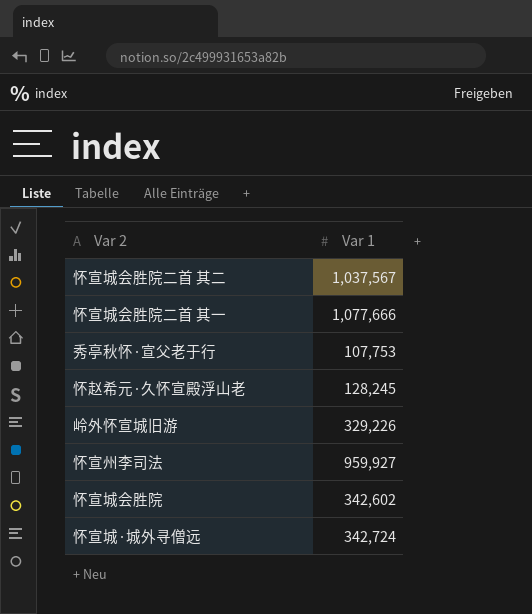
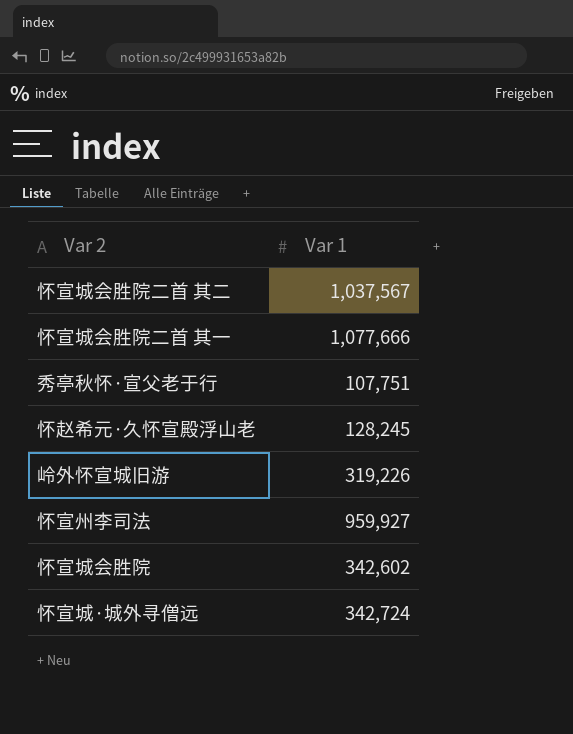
秀亭秋怀·宣父老于行 | Var 1: 107,753 -> 107,751
岭外怀宣城旧游 | Var 1: 329,226 -> 319,226

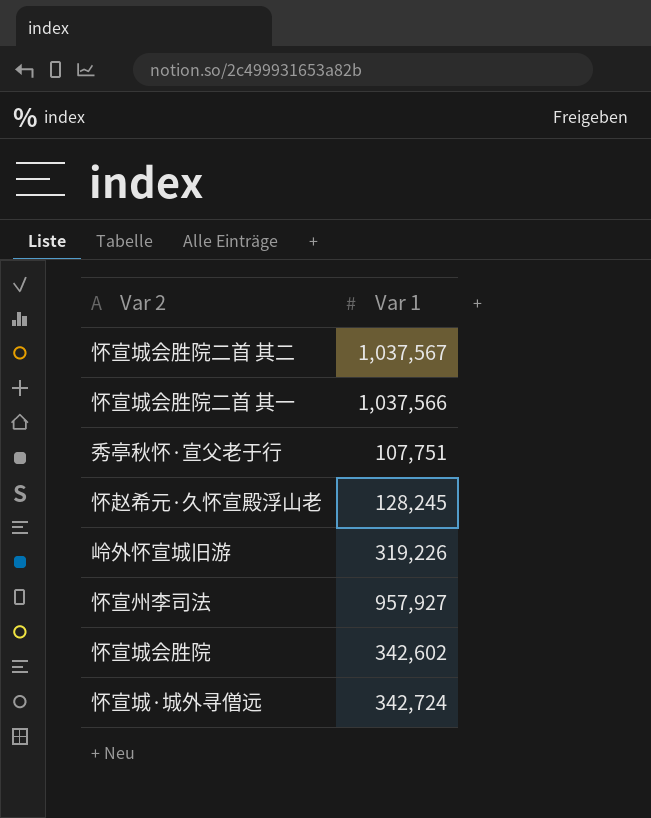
怀宣城会胜院二首 其一 | Var 1: 1,077,666 -> 1,037,566
怀宣州李司法 | Var 1: 959,927 -> 957,927

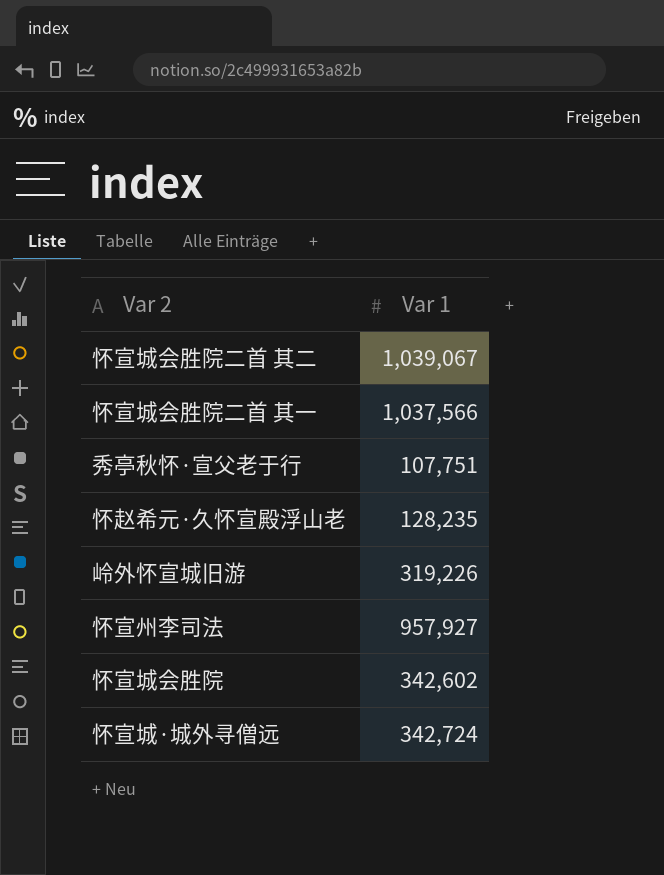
怀宣城会胜院二首 其二 | Var 1: 1,037,567 -> 1,039,067
怀赵希元·久怀宣殿浮山老 | Var 1: 128,245 -> 128,235

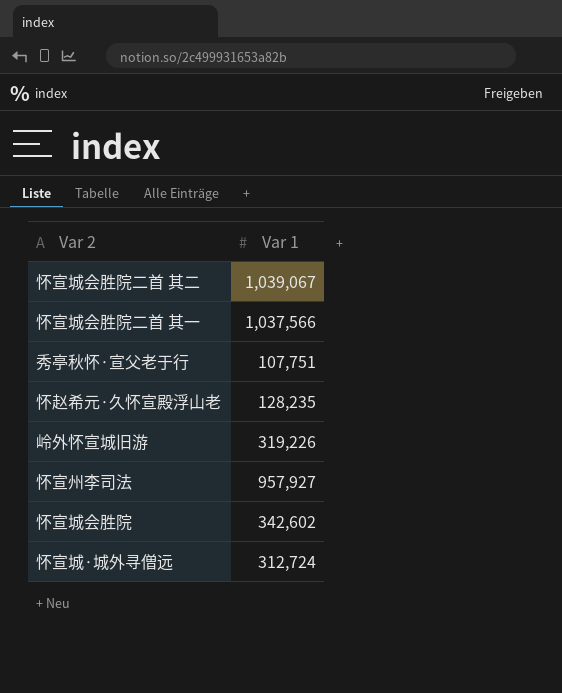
怀宣城·城外寻僧远 | Var 1: 342,724 -> 312,724

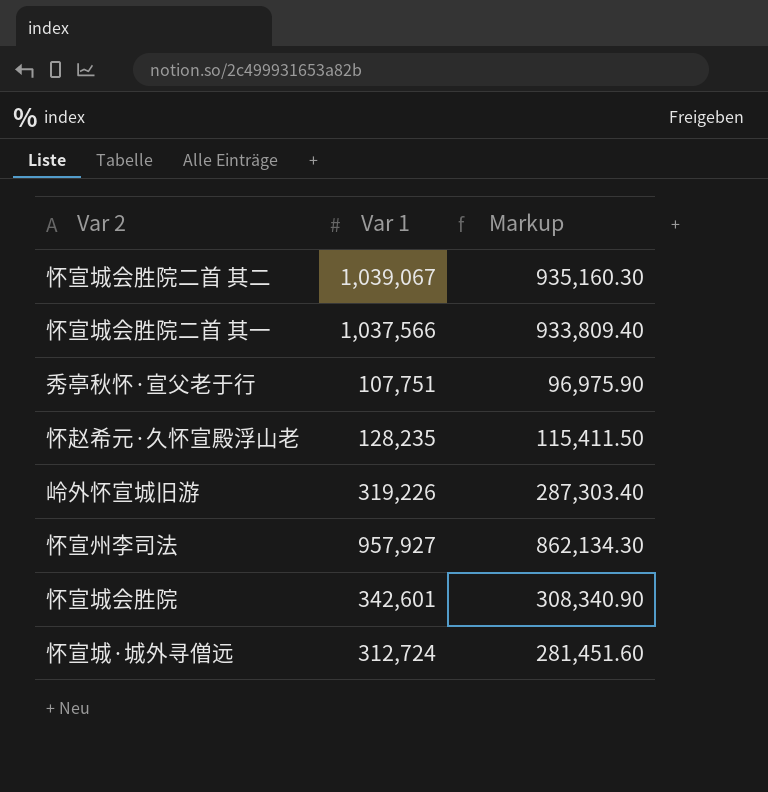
column Markup | formula: none -> [Var 1] * 0.9
怀宣城会胜院 | Var 1: 342,602 -> 342,601

